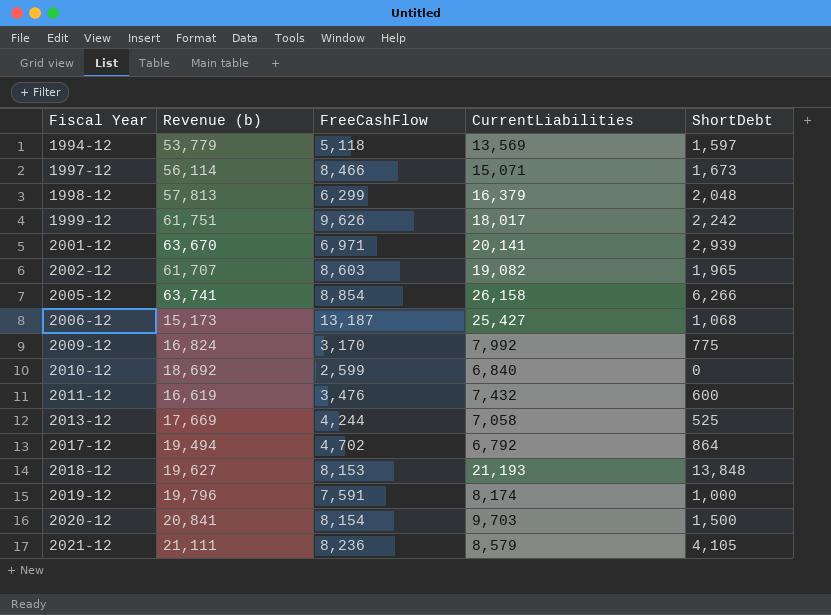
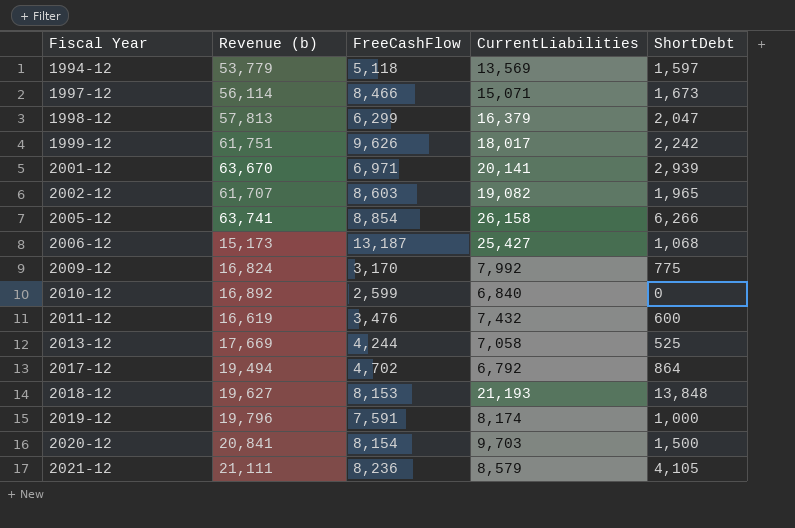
1998-12 | ShortDebt: 2,048 -> 2,047
2010-12 | Revenue (b): 18,692 -> 16,892

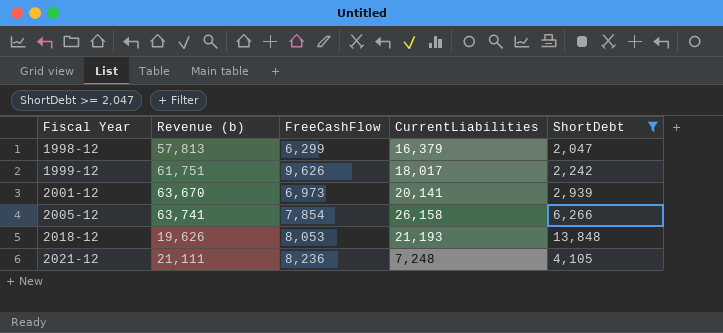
filter: none -> ShortDebt >= 2,047
2001-12 | FreeCashFlow: 6,971 -> 6,973
2005-12 | FreeCashFlow: 8,854 -> 7,854
2018-12 | Revenue (b): 19,627 -> 19,626
2018-12 | FreeCashFlow: 8,153 -> 8,053
2021-12 | CurrentLiabilities: 8,579 -> 7,248

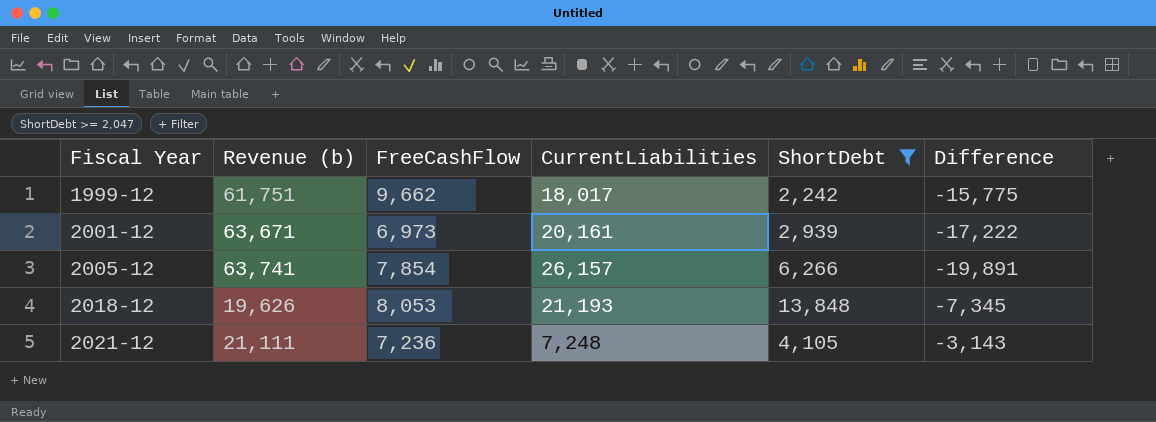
column Difference | formula: none -> [ShortDebt] - [CurrentLiabilities]
row 1998-12: 57,813 | 6,299 | 16,379 | 2,047 -> none
1999-12 | FreeCashFlow: 9,626 -> 9,662
2001-12 | Revenue (b): 63,670 -> 63,671
2001-12 | CurrentLiabilities: 20,141 -> 20,161
2005-12 | CurrentLiabilities: 26,158 -> 26,157
2021-12 | FreeCashFlow: 8,236 -> 7,236

